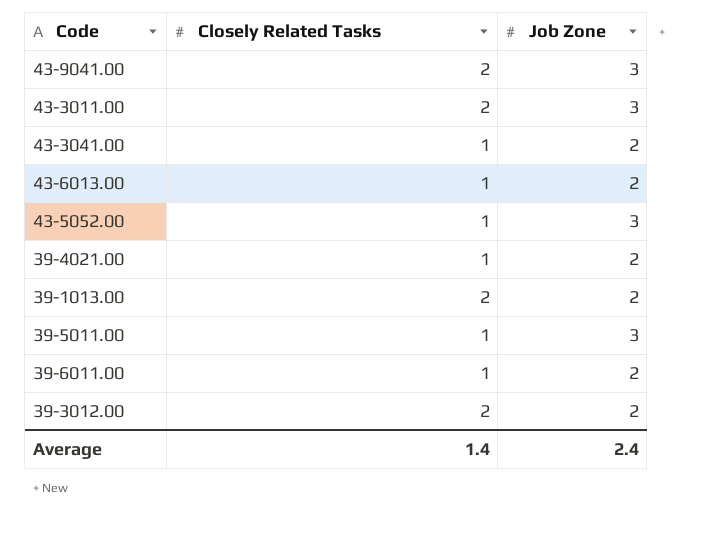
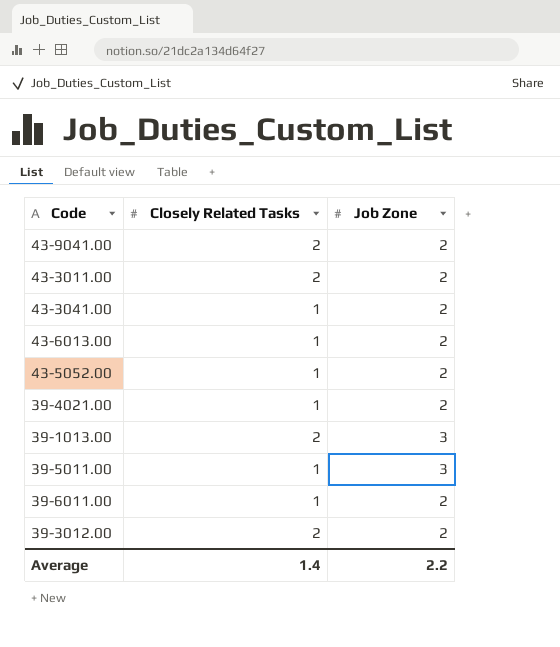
43-9041.00 | Job Zone: 3 -> 2
43-3011.00 | Job Zone: 3 -> 2
43-5052.00 | Job Zone: 3 -> 2
39-1013.00 | Job Zone: 2 -> 3
Average | Job Zone: 2.4 -> 2.2

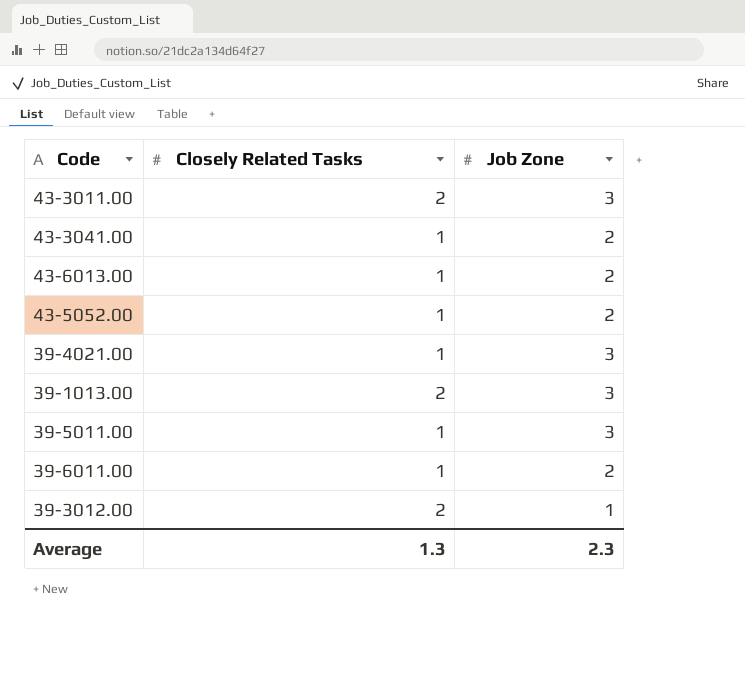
row 43-9041.00: 2 | 2 -> none
43-3011.00 | Job Zone: 2 -> 3
39-4021.00 | Job Zone: 2 -> 3
39-3012.00 | Job Zone: 2 -> 1
Average | Closely Related Tasks: 1.4 -> 1.3
Average | Job Zone: 2.2 -> 2.3

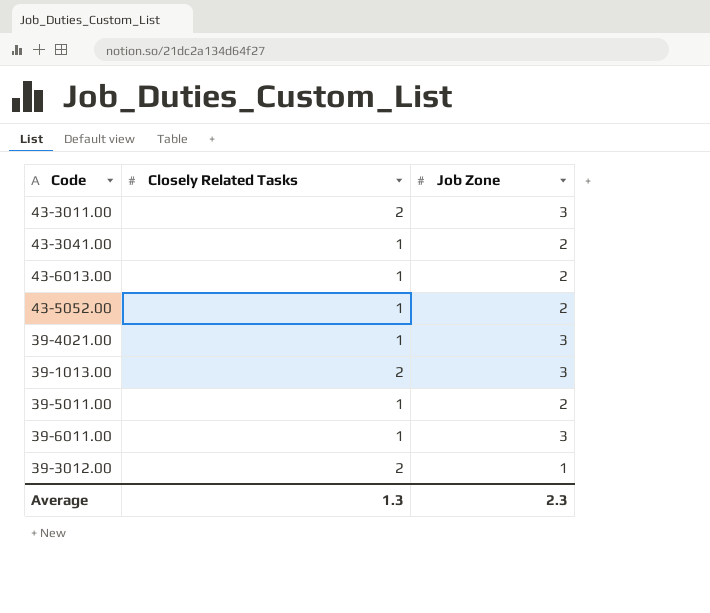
39-5011.00 | Job Zone: 3 -> 2
39-6011.00 | Job Zone: 2 -> 3

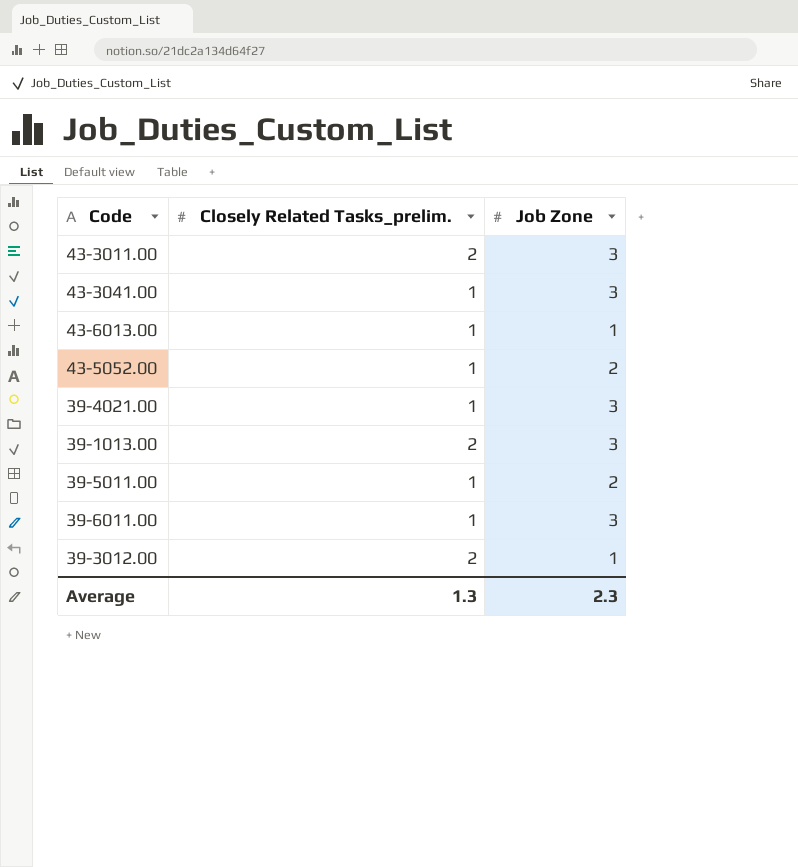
column name: Closely Related Tasks -> Closely Related Tasks_prelim.
43-3041.00 | Job Zone: 2 -> 3
43-6013.00 | Job Zone: 2 -> 1

